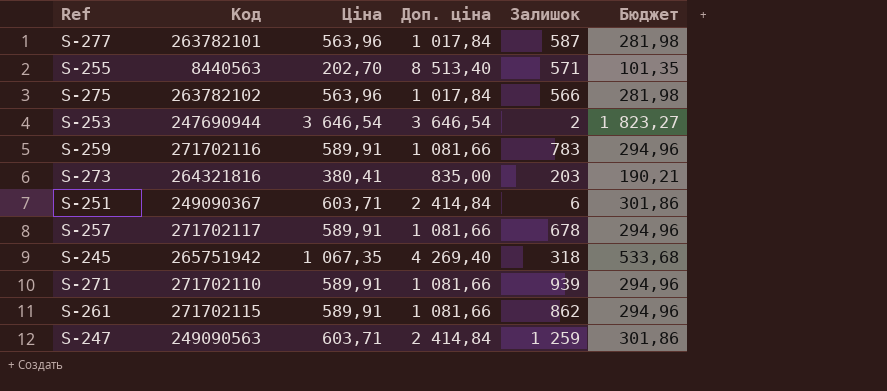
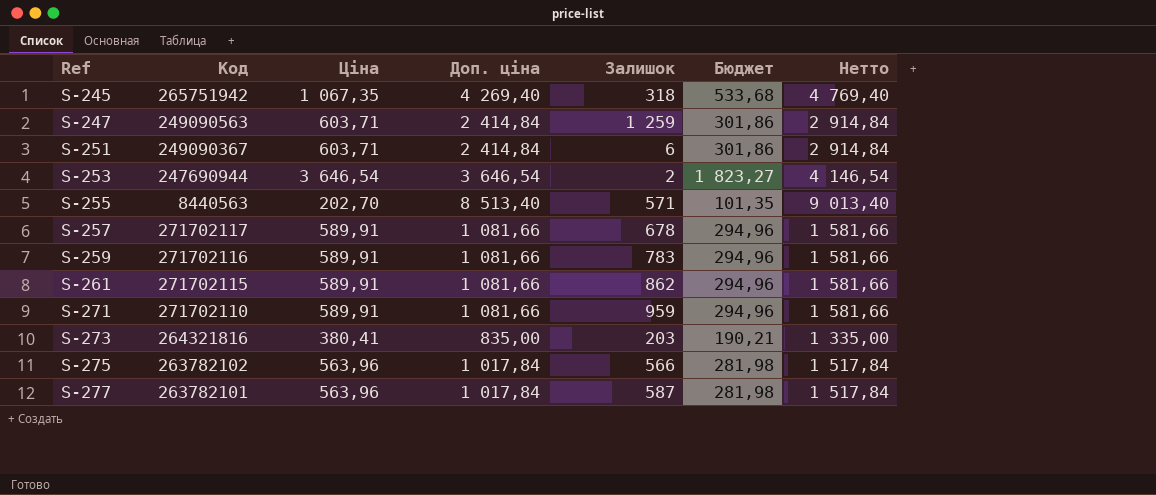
row order: none -> Ref ascending
column Нетто | formula: none -> [Доп. ціна] + 500
S-271 | Залишок: 939 -> 959

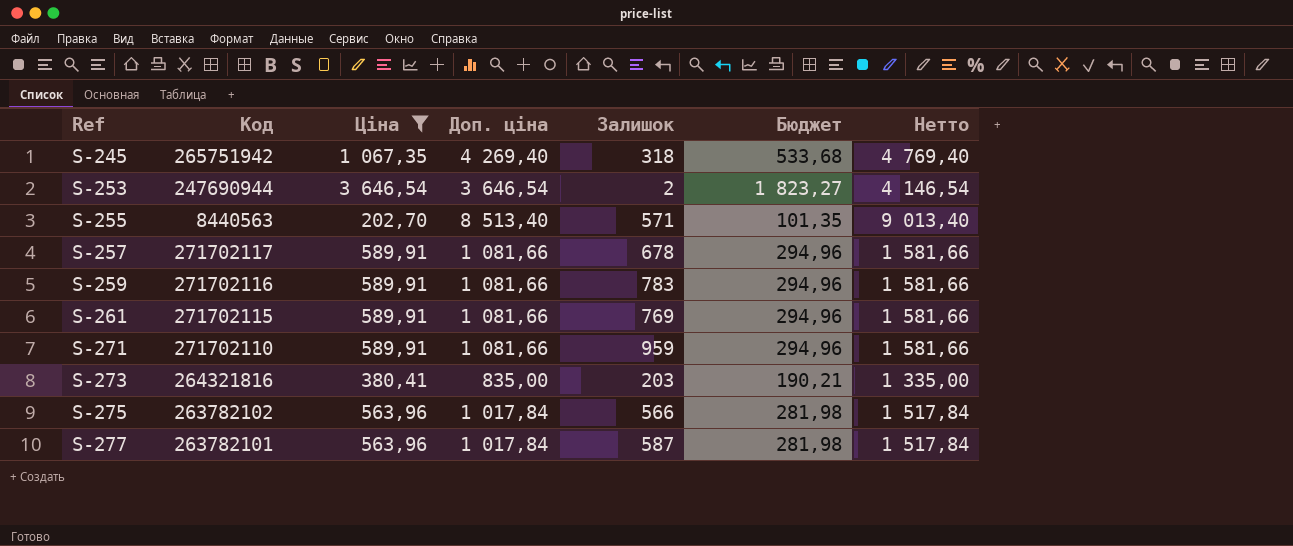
filter: none -> Ціна != 603,71
S-261 | Залишок: 862 -> 769

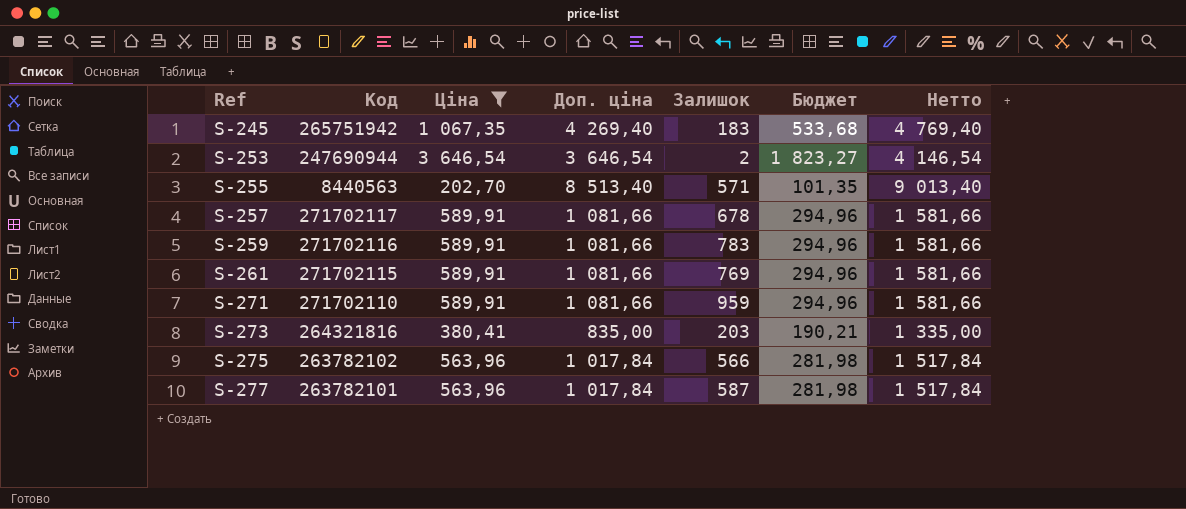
S-245 | Залишок: 318 -> 183

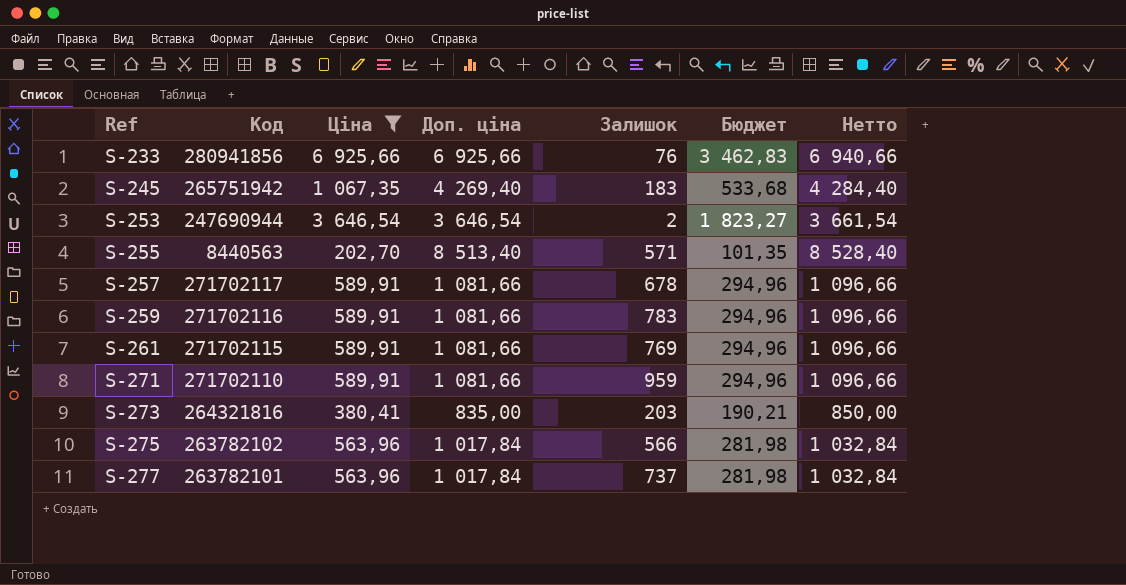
column Нетто | formula: [Доп. ціна] + 500 -> [Доп. ціна] + 15
row S-233: none -> 280941856 | 6 925,66 | 6 925,66 | 76 | 3 462,83 | 6 940,66
S-277 | Залишок: 587 -> 737

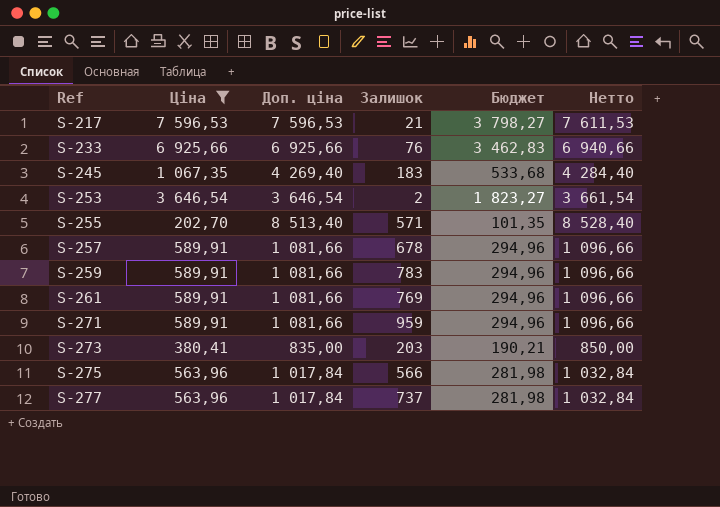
column Код | position: 2 -> none
row S-217: none -> 7 596,53 | 7 596,53 | 21 | 3 798,27 | 7 611,53

